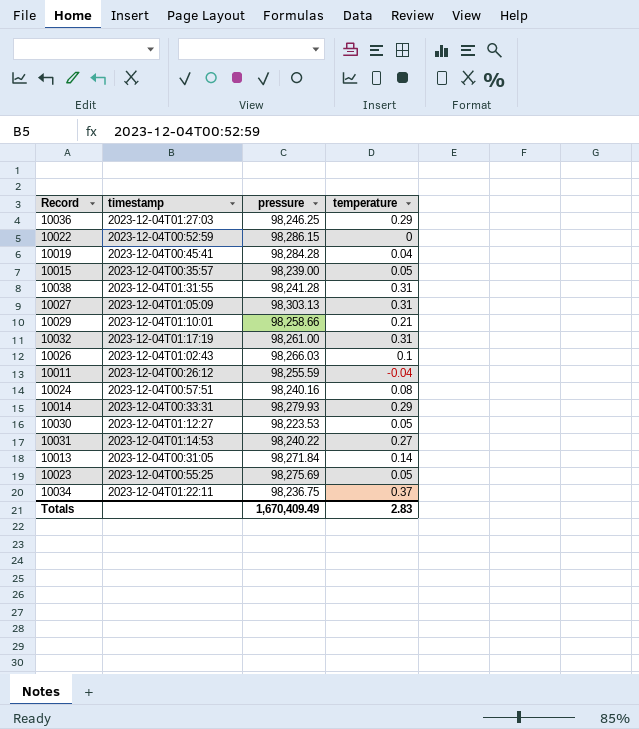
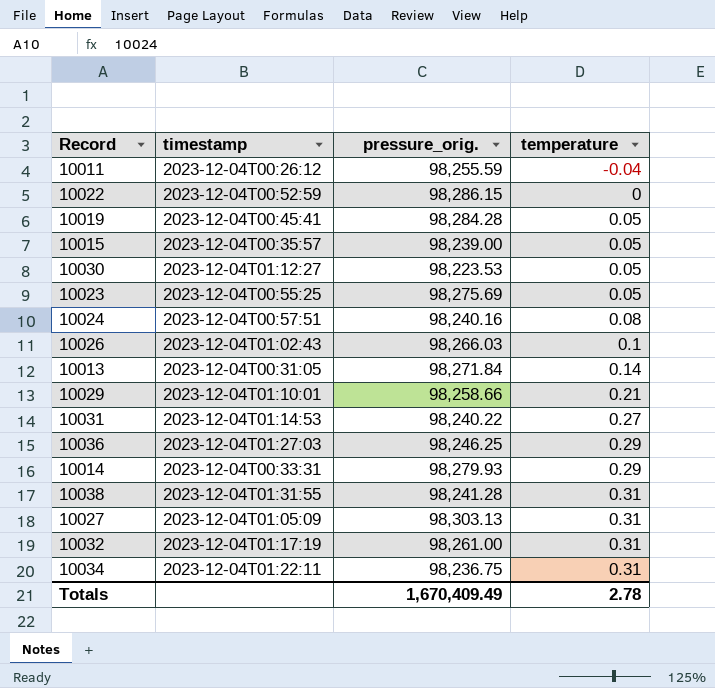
row order: none -> temperature ascending
column name: pressure -> pressure_orig.
10019 | temperature: 0.04 -> 0.05
10034 | temperature: 0.37 -> 0.31
Totals | temperature: 2.83 -> 2.78

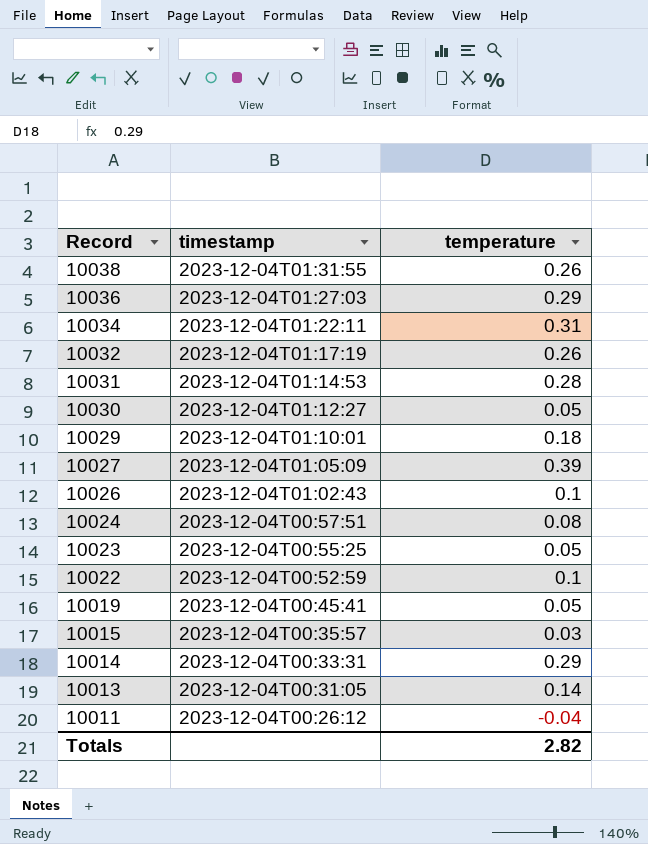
row order: temperature ascending -> Record descending
column pressure_orig. | position: 3 -> none
10038 | temperature: 0.31 -> 0.26
10032 | temperature: 0.31 -> 0.26
10031 | temperature: 0.27 -> 0.28
10029 | temperature: 0.21 -> 0.18
10027 | temperature: 0.31 -> 0.39
10022 | temperature: 0 -> 0.1
10015 | temperature: 0.05 -> 0.03
Totals | temperature: 2.78 -> 2.82

